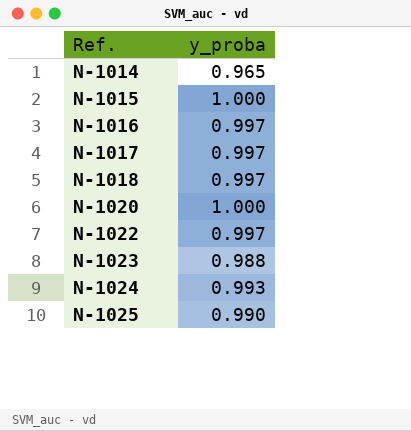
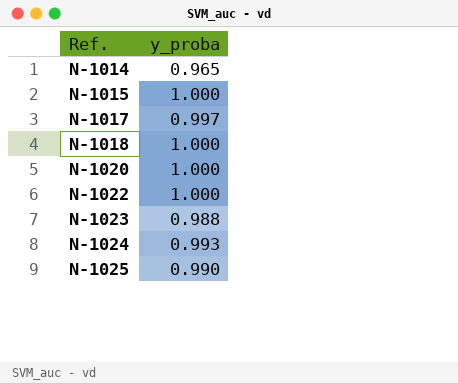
row N-1016: 0.997 -> none
N-1018 | y_proba: 0.997 -> 1.000
N-1022 | y_proba: 0.997 -> 1.000

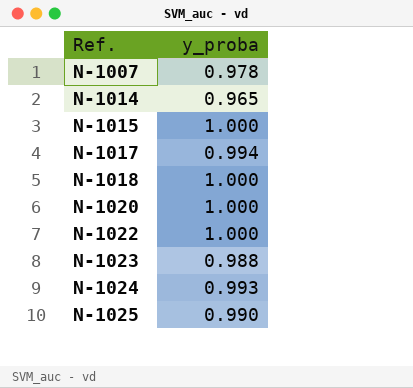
row N-1007: none -> 0.978
N-1017 | y_proba: 0.997 -> 0.994

